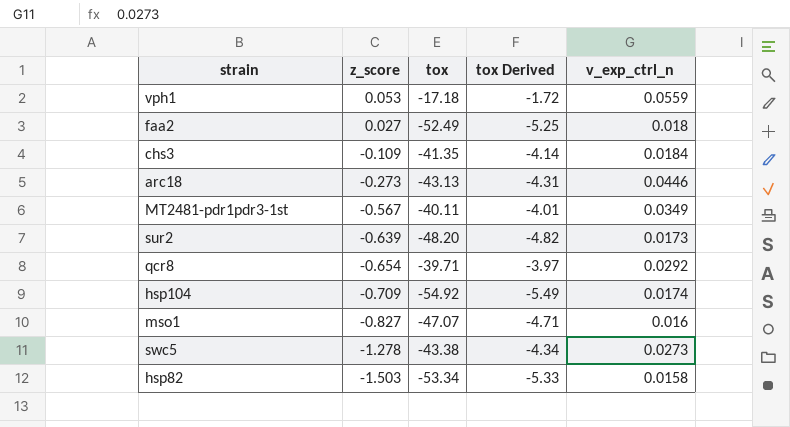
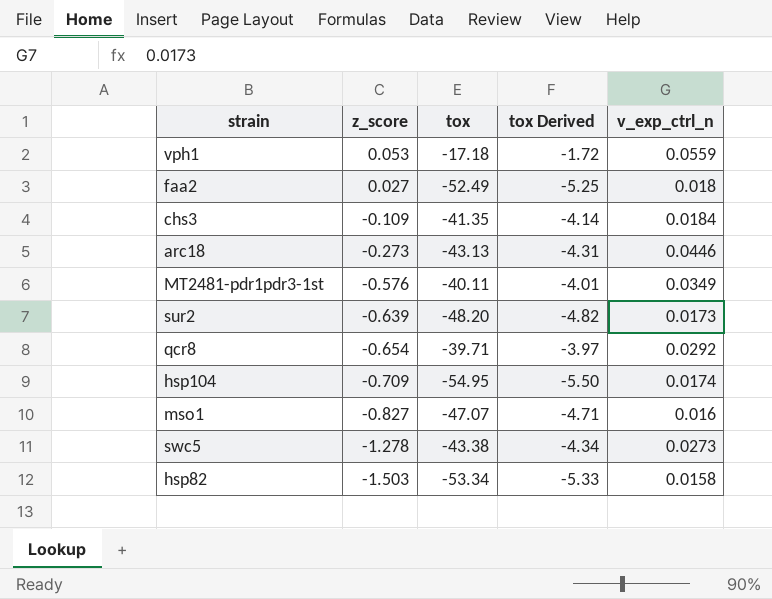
MT2481-pdr1pdr3-1st | z_score: -0.567 -> -0.576
hsp104 | tox: -54.92 -> -54.95
hsp104 | tox Derived: -5.49 -> -5.50

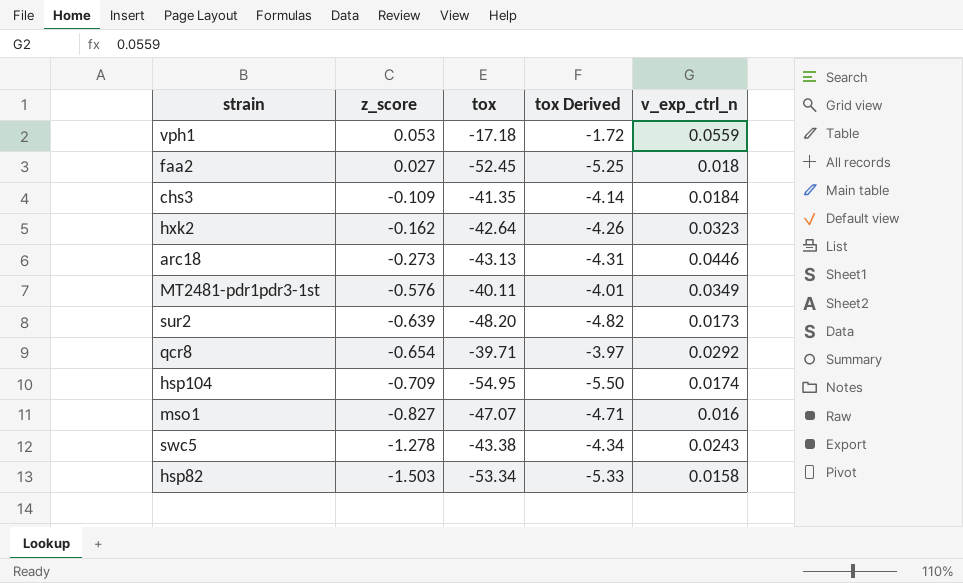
faa2 | tox: -52.49 -> -52.45
row hxk2: none -> -0.162 | -42.64 | -4.26 | 0.0323
swc5 | v_exp_ctrl_n: 0.0273 -> 0.0243

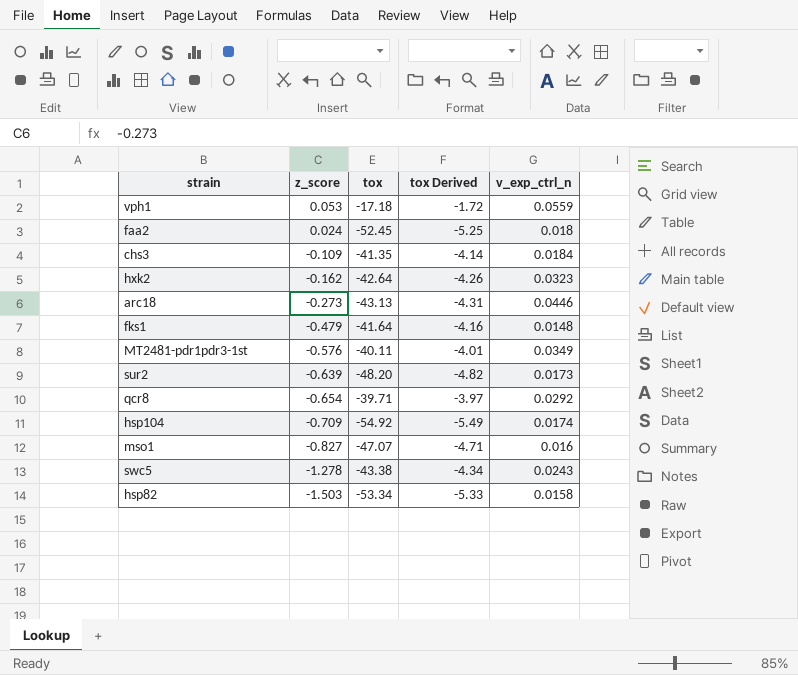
faa2 | z_score: 0.027 -> 0.024
row fks1: none -> -0.479 | -41.64 | -4.16 | 0.0148
hsp104 | tox: -54.95 -> -54.92
hsp104 | tox Derived: -5.50 -> -5.49

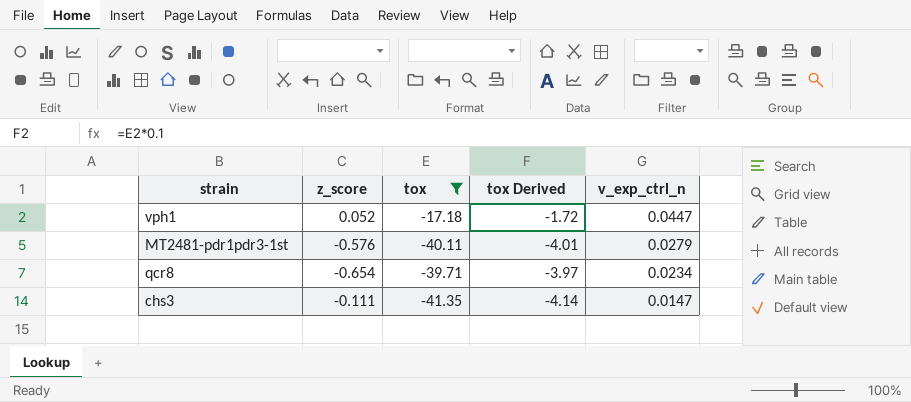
filter: none -> tox >= -41.35
row order: z_score descending -> v_exp_ctrl_n descending
vph1 | z_score: 0.053 -> 0.052
vph1 | v_exp_ctrl_n: 0.0559 -> 0.0447
MT2481-pdr1pdr3-1st | v_exp_ctrl_n: 0.0349 -> 0.0279
qcr8 | v_exp_ctrl_n: 0.0292 -> 0.0234
chs3 | z_score: -0.109 -> -0.111
chs3 | v_exp_ctrl_n: 0.0184 -> 0.0147

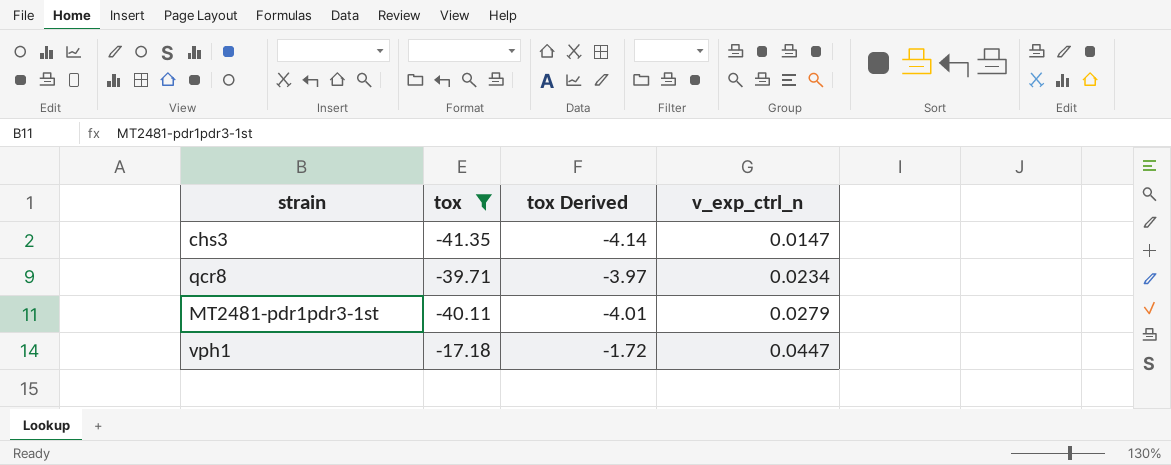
row order: v_exp_ctrl_n descending -> v_exp_ctrl_n ascending
column z_score | position: 2 -> none

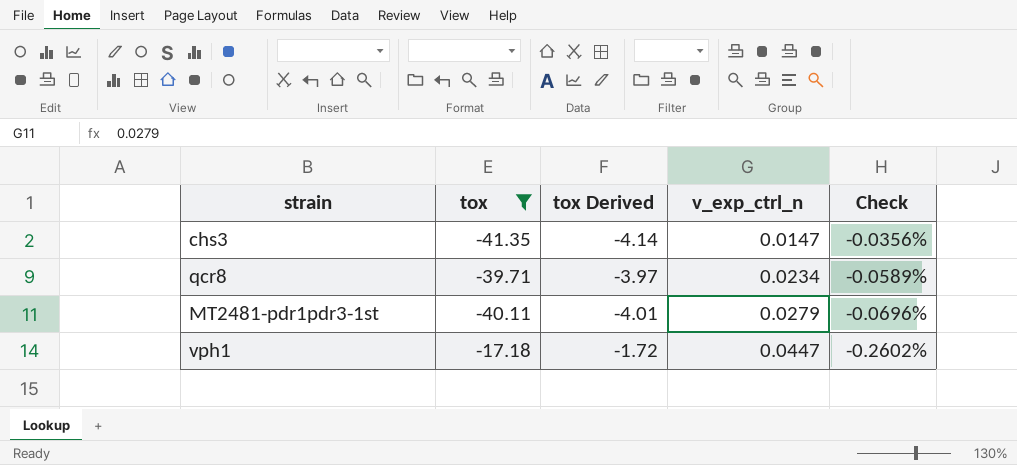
column Check | formula: none -> [v_exp_ctrl_n] / [tox]

